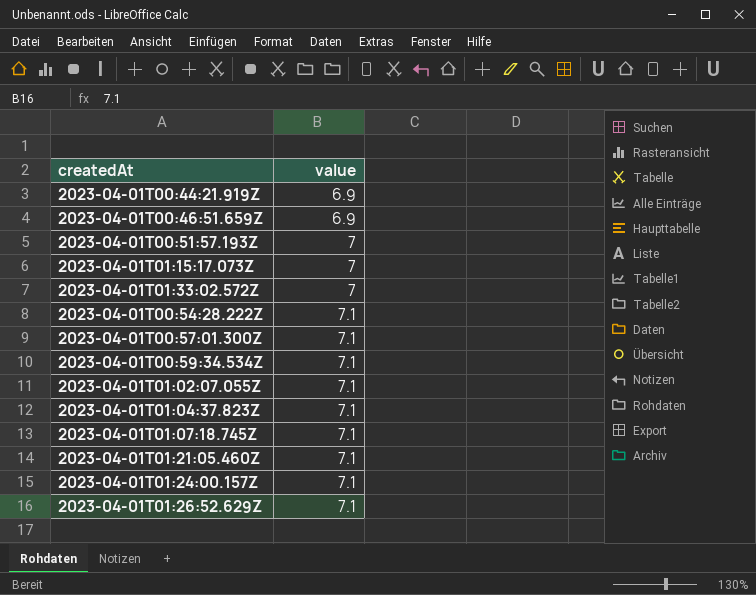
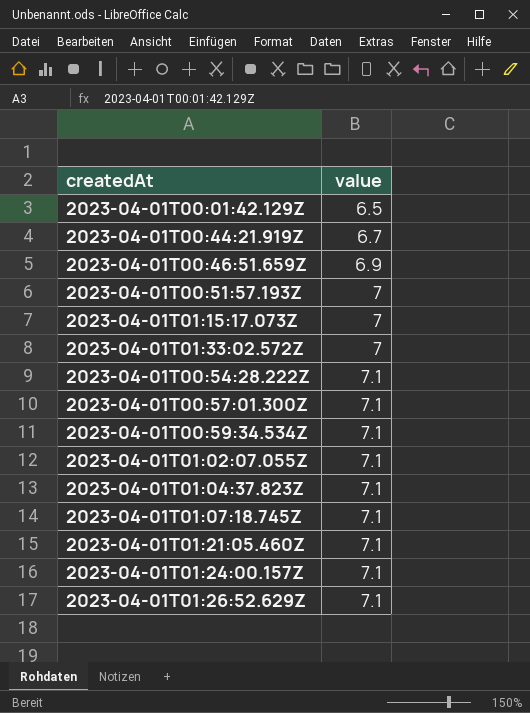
row 2023-04-01T00:01:42.129Z: none -> 6.5
2023-04-01T00:44:21.919Z | value: 6.9 -> 6.7

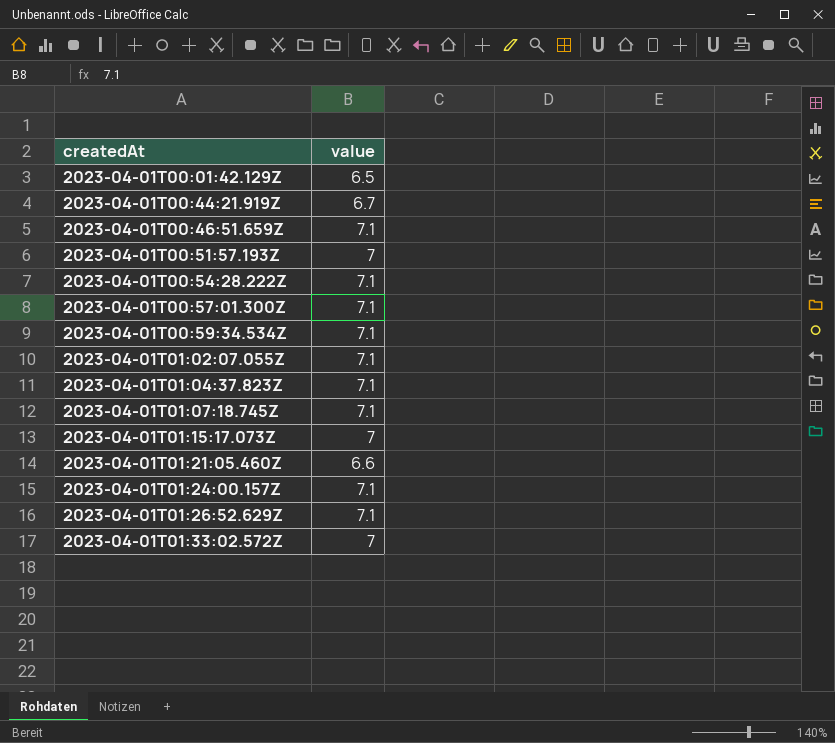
row order: value ascending -> createdAt ascending
2023-04-01T00:46:51.659Z | value: 6.9 -> 7.1
2023-04-01T01:21:05.460Z | value: 7.1 -> 6.6

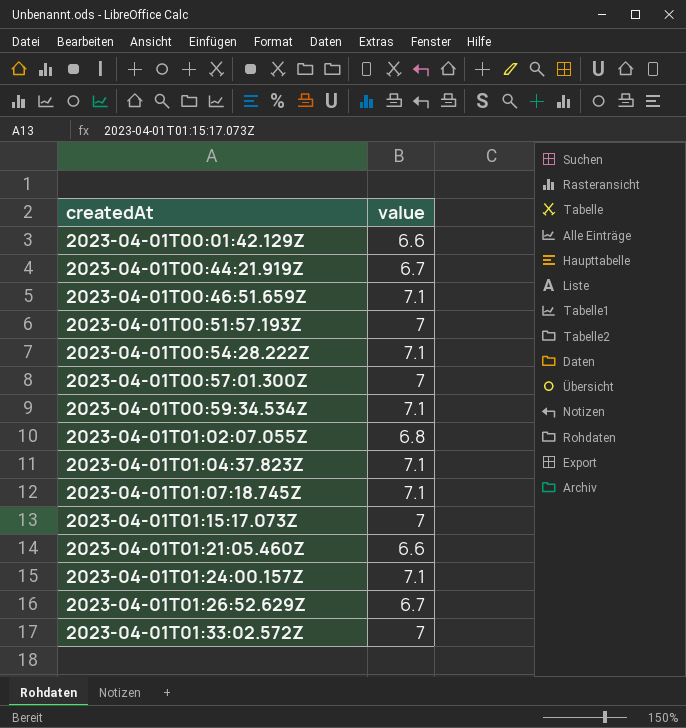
2023-04-01T00:01:42.129Z | value: 6.5 -> 6.6
2023-04-01T00:57:01.300Z | value: 7.1 -> 7
2023-04-01T01:02:07.055Z | value: 7.1 -> 6.8
2023-04-01T01:26:52.629Z | value: 7.1 -> 6.7

